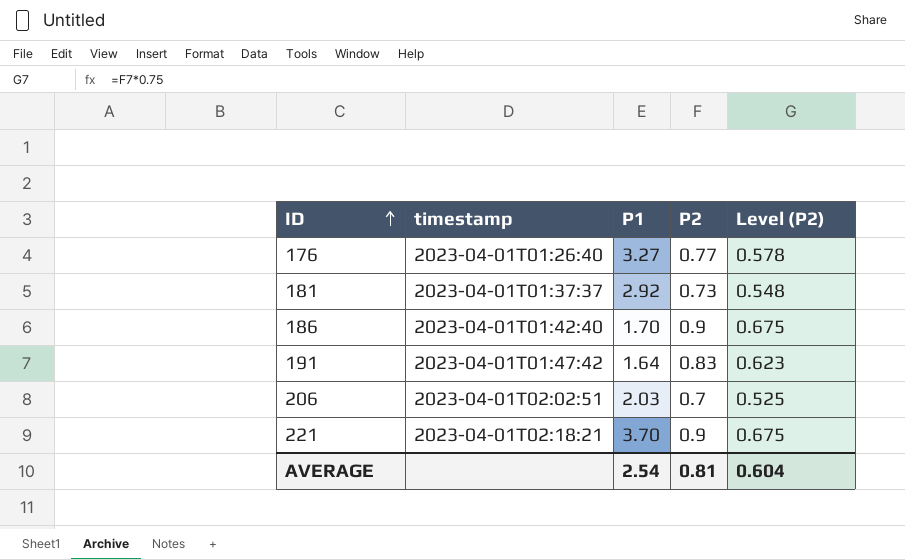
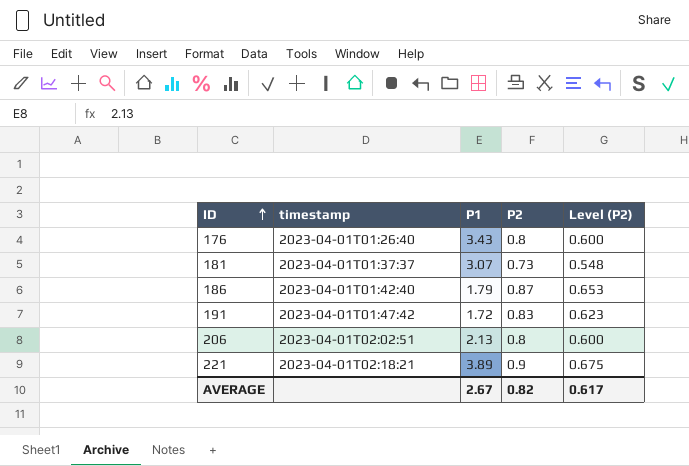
176 | P1: 3.27 -> 3.43
176 | P2: 0.77 -> 0.8
176 | Level (P2): 0.578 -> 0.600
181 | P1: 2.92 -> 3.07
186 | P1: 1.70 -> 1.79
186 | P2: 0.9 -> 0.87
186 | Level (P2): 0.675 -> 0.653
191 | P1: 1.64 -> 1.72
206 | P1: 2.03 -> 2.13
206 | P2: 0.7 -> 0.8
206 | Level (P2): 0.525 -> 0.600
221 | P1: 3.70 -> 3.89
AVERAGE | P1: 2.54 -> 2.67
AVERAGE | P2: 0.81 -> 0.82
AVERAGE | Level (P2): 0.604 -> 0.617

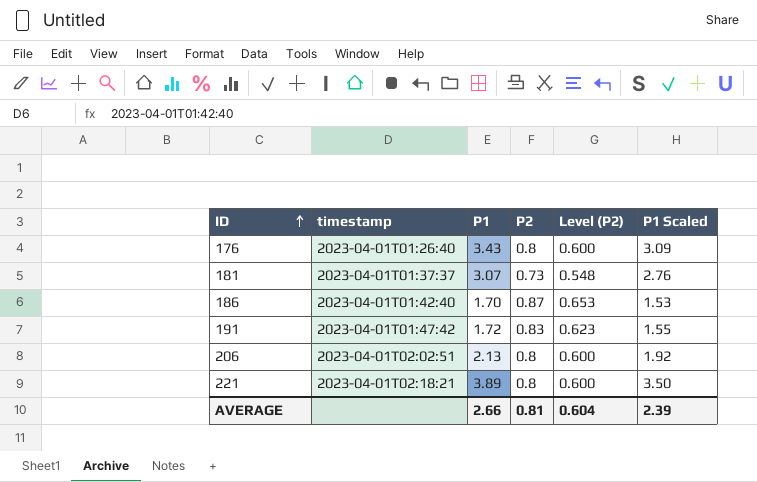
column P1 Scaled | formula: none -> [P1] * 0.9
186 | P1: 1.79 -> 1.70
221 | P2: 0.9 -> 0.8
221 | Level (P2): 0.675 -> 0.600
AVERAGE | P1: 2.67 -> 2.66
AVERAGE | P2: 0.82 -> 0.81
AVERAGE | Level (P2): 0.617 -> 0.604

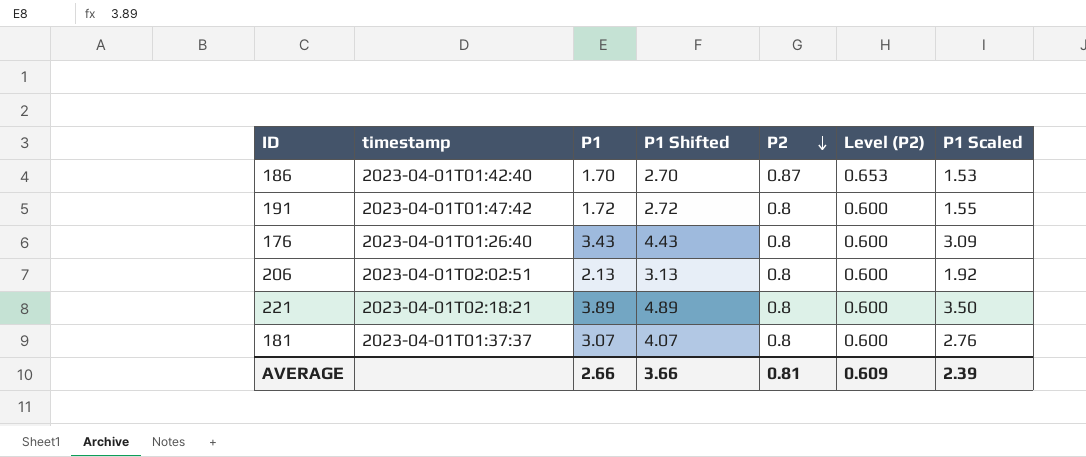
row order: ID ascending -> P2 descending
column P1 Shifted | formula: none -> [P1] + 1
191 | P2: 0.83 -> 0.8
191 | Level (P2): 0.623 -> 0.600
181 | P2: 0.73 -> 0.8
181 | Level (P2): 0.548 -> 0.600
AVERAGE | Level (P2): 0.604 -> 0.609

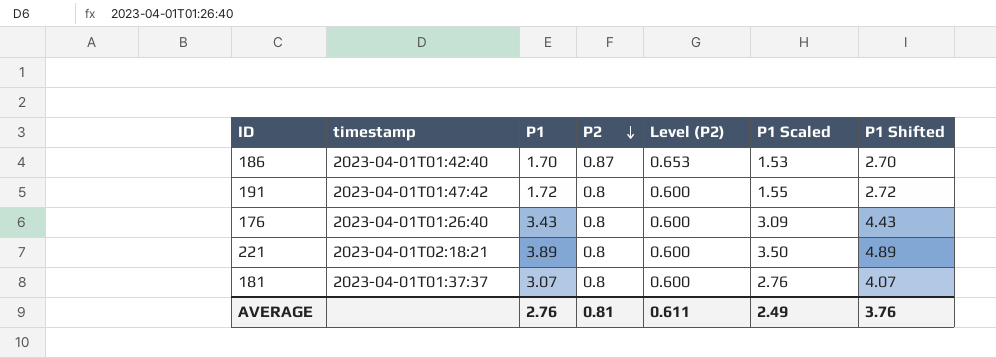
column P1 Shifted | position: 4 -> 7
row 206: 2023-04-01T02:02:51 | 2.13 | 3.13 | 0.8 | 0.600 | 1.92 -> none
AVERAGE | P1: 2.66 -> 2.76
AVERAGE | Level (P2): 0.609 -> 0.611
AVERAGE | P1 Scaled: 2.39 -> 2.49
AVERAGE | P1 Shifted: 3.66 -> 3.76

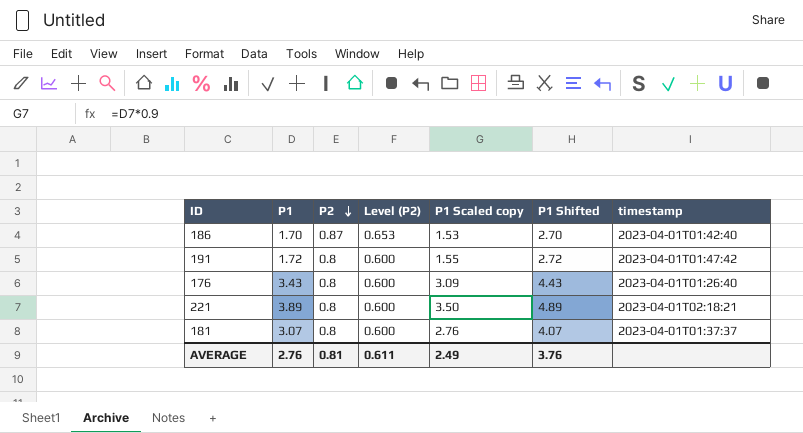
column name: P1 Scaled -> P1 Scaled copy
column timestamp | position: 2 -> 7

